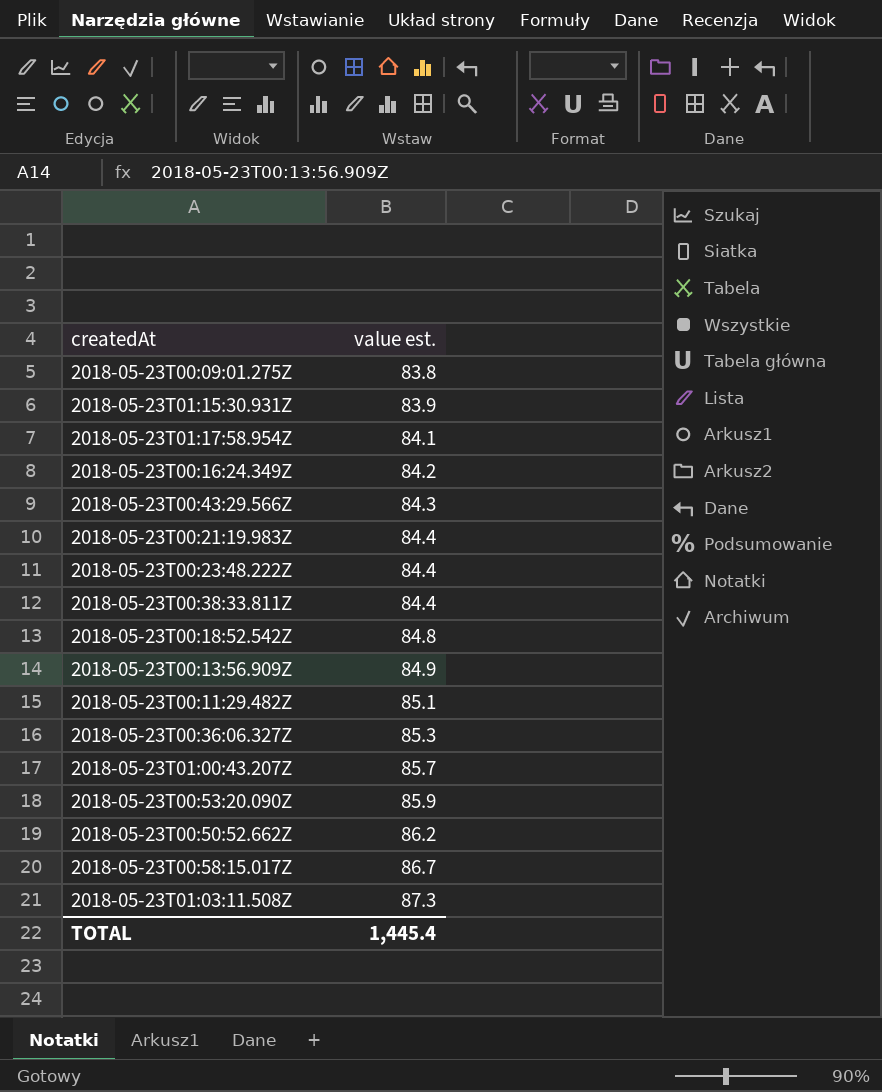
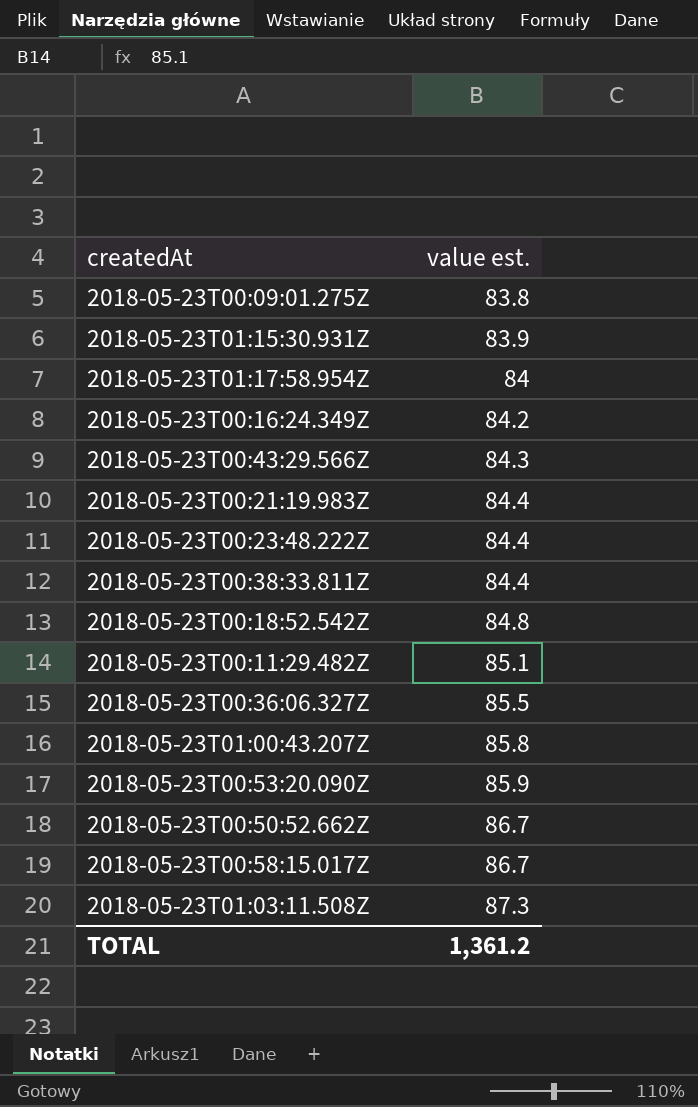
row 2018-05-23T00:13:56.909Z: 84.9 -> none
2018-05-23T01:17:58.954Z | value est.: 84.1 -> 84
2018-05-23T00:36:06.327Z | value est.: 85.3 -> 85.5
2018-05-23T01:00:43.207Z | value est.: 85.7 -> 85.8
2018-05-23T00:50:52.662Z | value est.: 86.2 -> 86.7
TOTAL | value est.: 1,445.4 -> 1,361.2

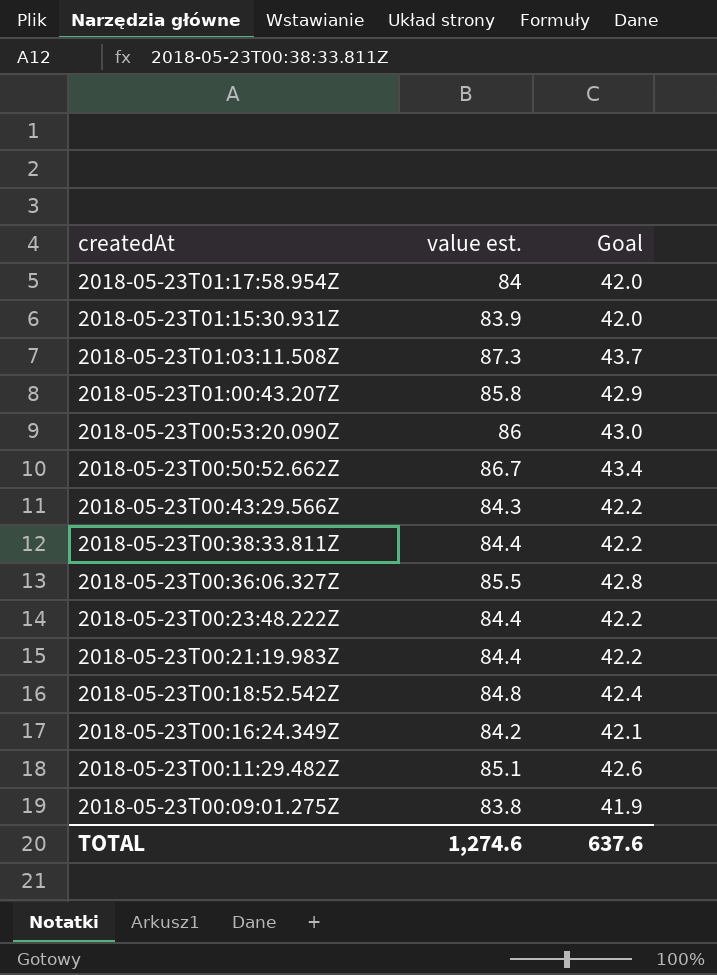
row order: value est. ascending -> createdAt descending
column Goal | formula: none -> [value est.] * 0.5
row 2018-05-23T00:58:15.017Z: 86.7 -> none
2018-05-23T00:53:20.090Z | value est.: 85.9 -> 86
TOTAL | value est.: 1,361.2 -> 1,274.6

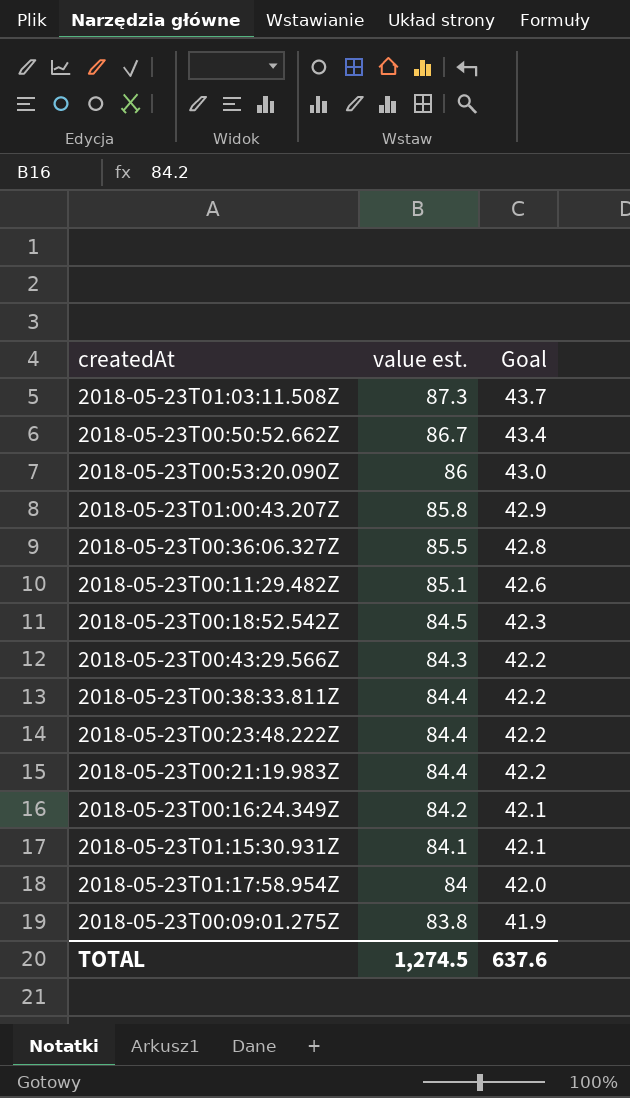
row order: createdAt descending -> Goal descending
2018-05-23T00:18:52.542Z | value est.: 84.8 -> 84.5
2018-05-23T00:18:52.542Z | Goal: 42.4 -> 42.3
2018-05-23T01:15:30.931Z | value est.: 83.9 -> 84.1
2018-05-23T01:15:30.931Z | Goal: 42.0 -> 42.1
TOTAL | value est.: 1,274.6 -> 1,274.5

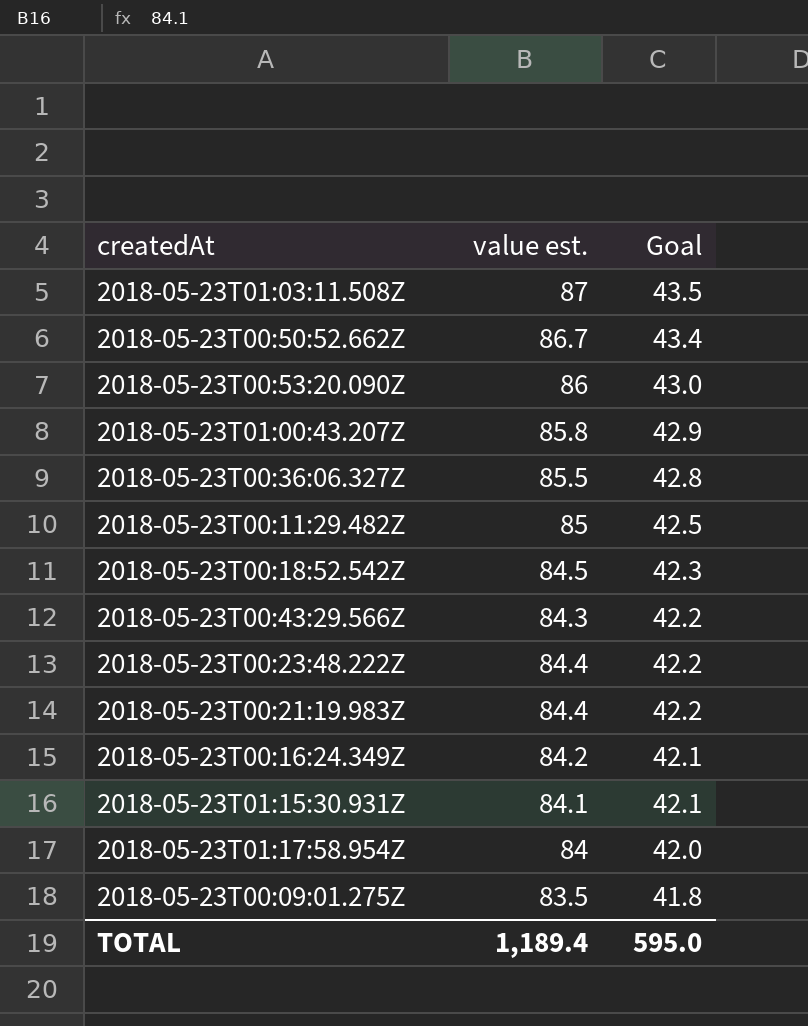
row 2018-05-23T00:38:33.811Z: 84.4 | 42.2 -> none
2018-05-23T01:03:11.508Z | value est.: 87.3 -> 87
2018-05-23T01:03:11.508Z | Goal: 43.7 -> 43.5
2018-05-23T00:11:29.482Z | value est.: 85.1 -> 85
2018-05-23T00:11:29.482Z | Goal: 42.6 -> 42.5
2018-05-23T00:09:01.275Z | value est.: 83.8 -> 83.5
2018-05-23T00:09:01.275Z | Goal: 41.9 -> 41.8
TOTAL | value est.: 1,274.5 -> 1,189.4
TOTAL | Goal: 637.6 -> 595.0

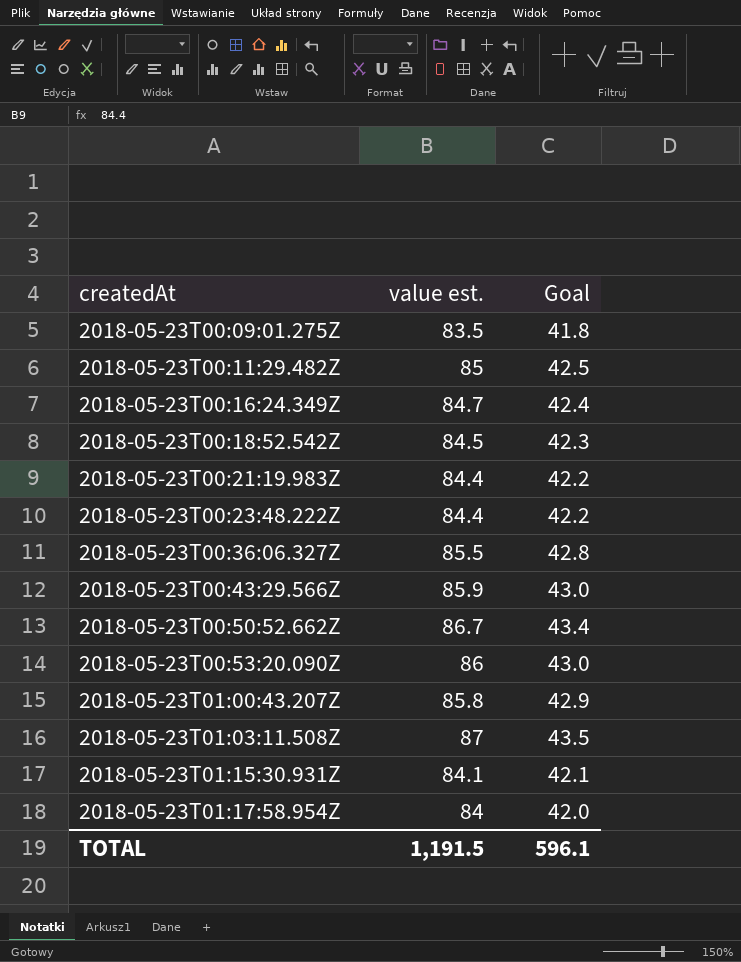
row order: Goal descending -> createdAt ascending
2018-05-23T00:16:24.349Z | value est.: 84.2 -> 84.7
2018-05-23T00:16:24.349Z | Goal: 42.1 -> 42.4
2018-05-23T00:43:29.566Z | value est.: 84.3 -> 85.9
2018-05-23T00:43:29.566Z | Goal: 42.2 -> 43.0
TOTAL | value est.: 1,189.4 -> 1,191.5
TOTAL | Goal: 595.0 -> 596.1

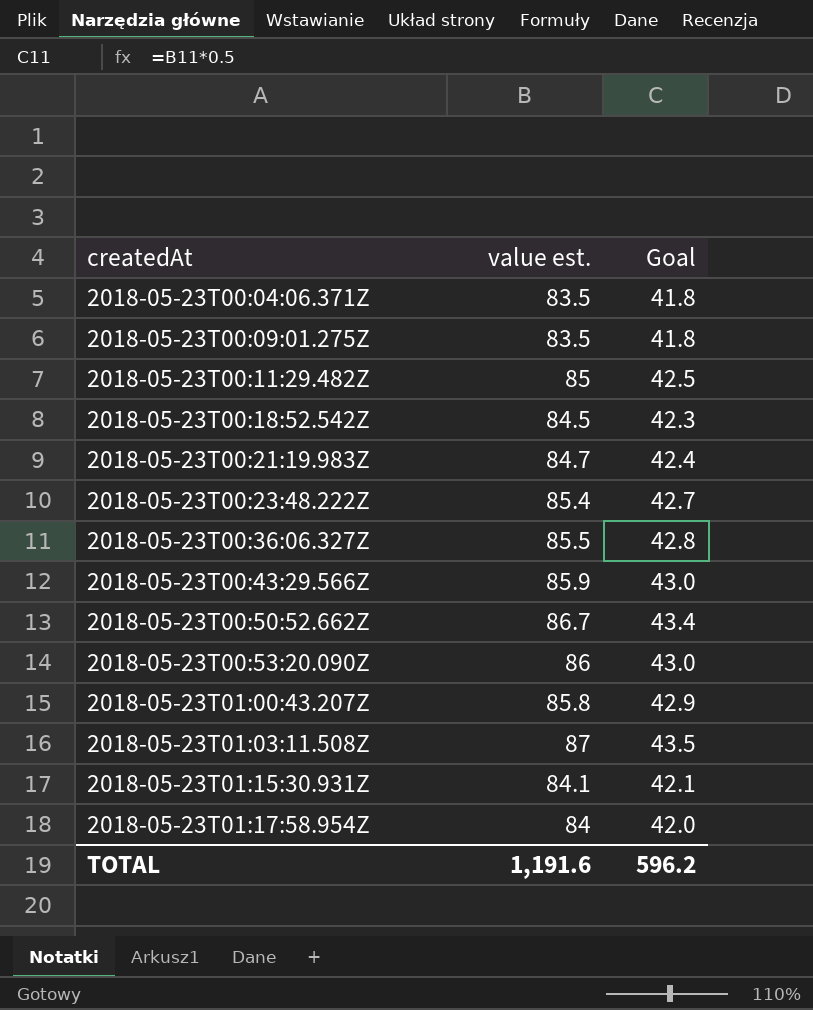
row 2018-05-23T00:16:24.349Z: 84.7 | 42.4 -> none
row 2018-05-23T00:04:06.371Z: none -> 83.5 | 41.8
2018-05-23T00:21:19.983Z | value est.: 84.4 -> 84.7
2018-05-23T00:21:19.983Z | Goal: 42.2 -> 42.4
2018-05-23T00:23:48.222Z | value est.: 84.4 -> 85.4
2018-05-23T00:23:48.222Z | Goal: 42.2 -> 42.7
TOTAL | value est.: 1,191.5 -> 1,191.6
TOTAL | Goal: 596.1 -> 596.2

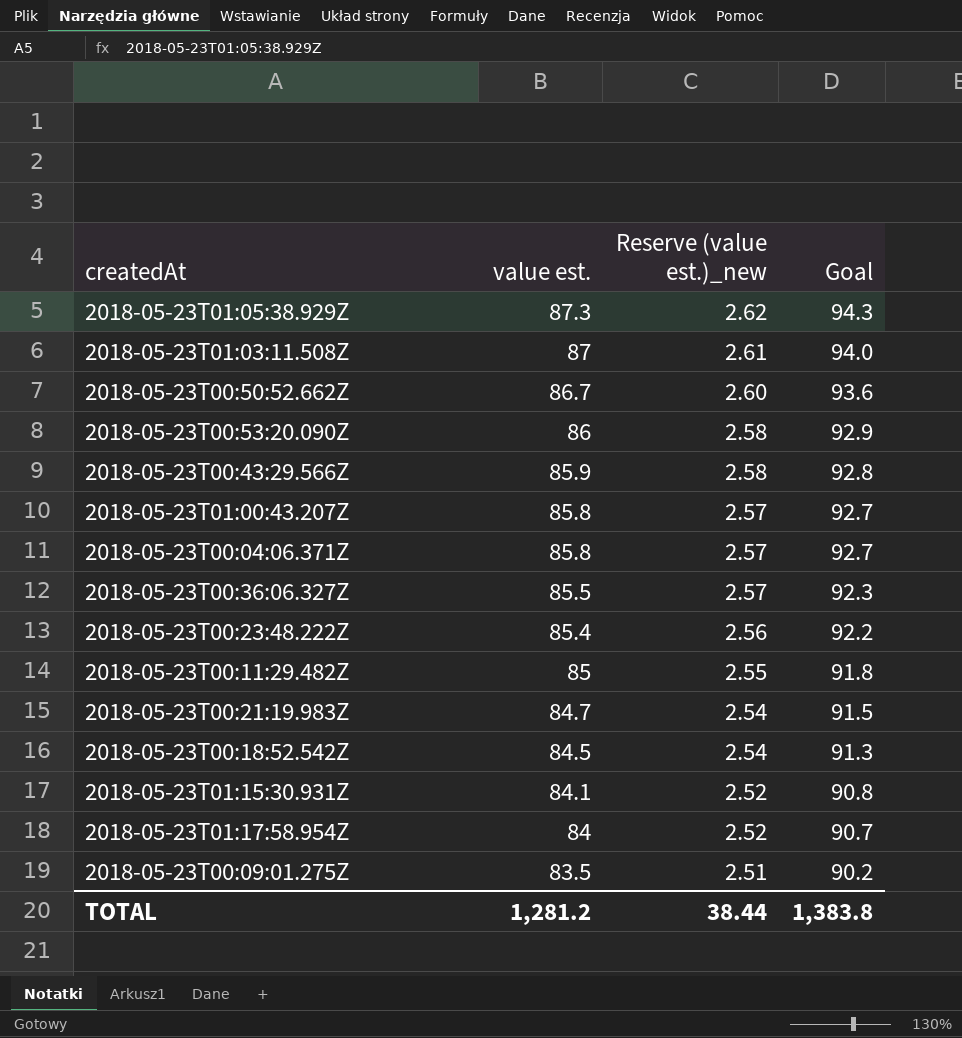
row order: createdAt ascending -> value est. descending
column Reserve (value est.)_new | formula: none -> [value est.] * 0.03
column Goal | formula: [value est.] * 0.5 -> [value est.] * 1.08
row 2018-05-23T01:05:38.929Z: none -> 87.3 | 2.62 | 94.3
2018-05-23T00:04:06.371Z | value est.: 83.5 -> 85.8
TOTAL | value est.: 1,191.6 -> 1,281.2
TOTAL | Goal: 596.2 -> 1,383.8

